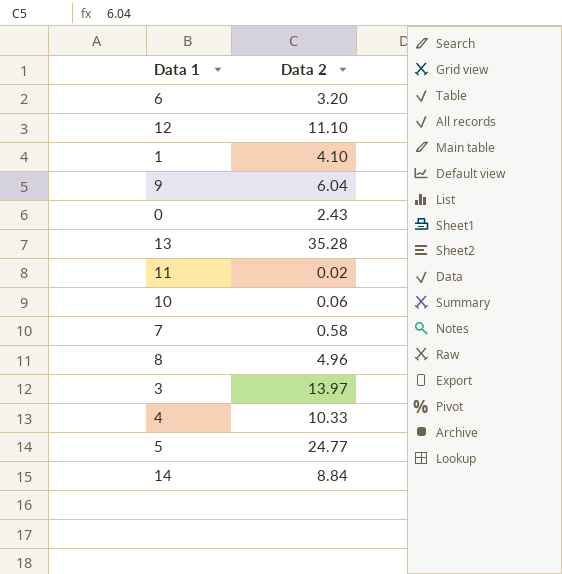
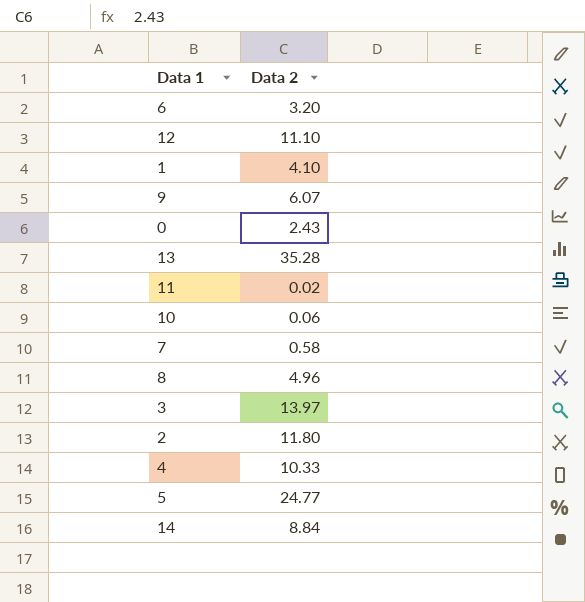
9 | Data 2: 6.04 -> 6.07
row 2: none -> 11.80

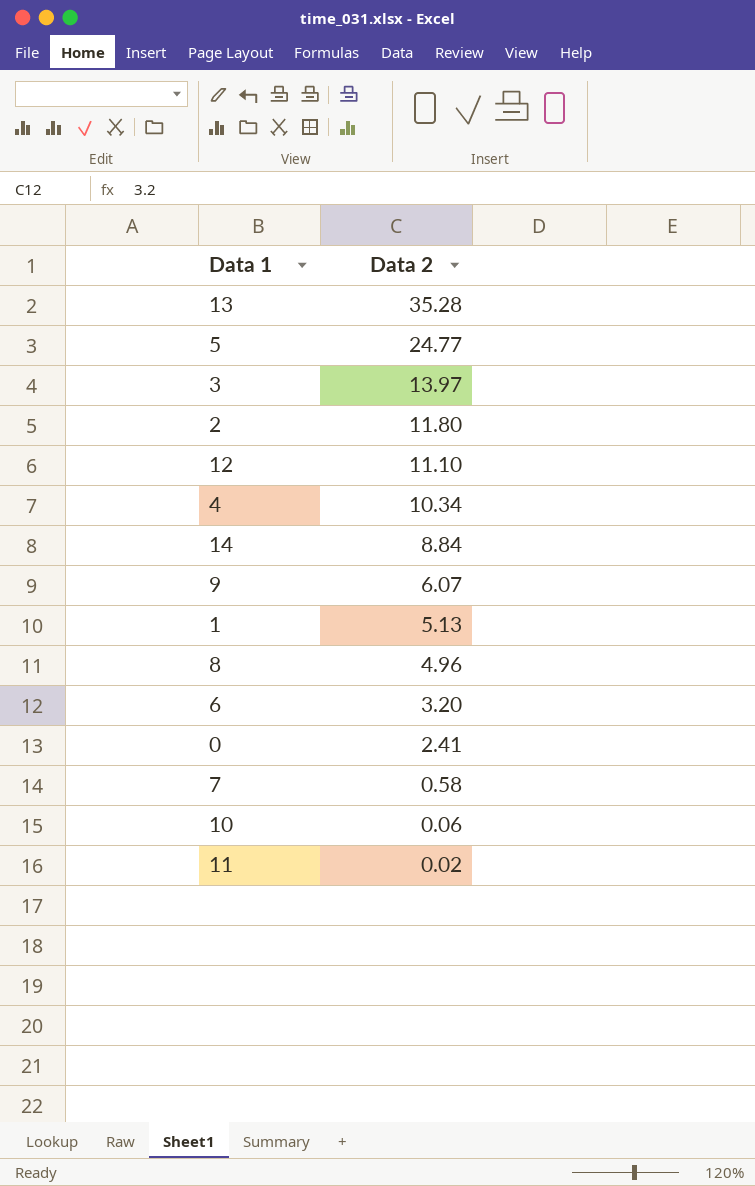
row order: none -> Data 2 descending
4 | Data 2: 10.33 -> 10.34
1 | Data 2: 4.10 -> 5.13
0 | Data 2: 2.43 -> 2.41

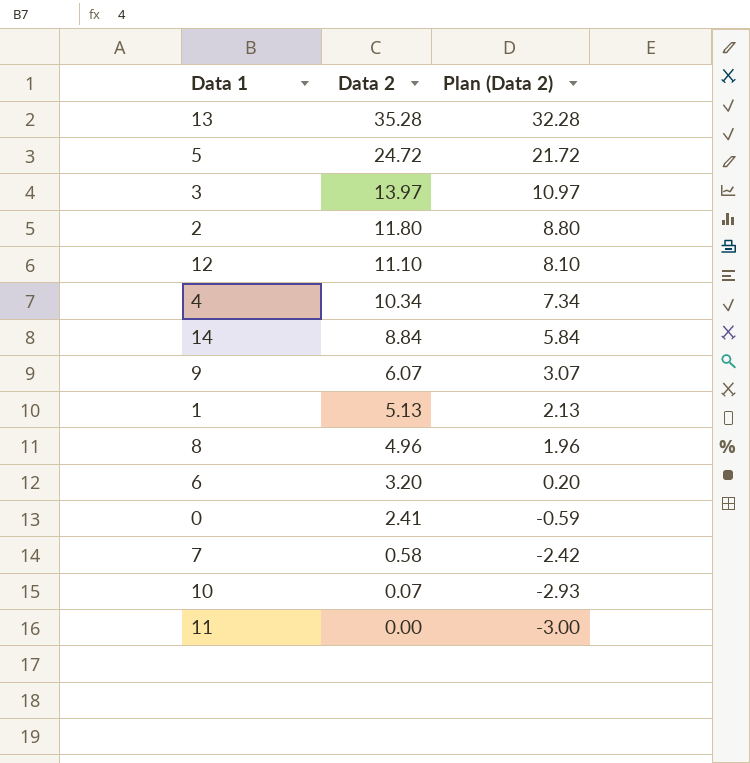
column Plan (Data 2) | formula: none -> [Data 2] - 3
5 | Data 2: 24.77 -> 24.72
10 | Data 2: 0.06 -> 0.07
11 | Data 2: 0.02 -> 0.00

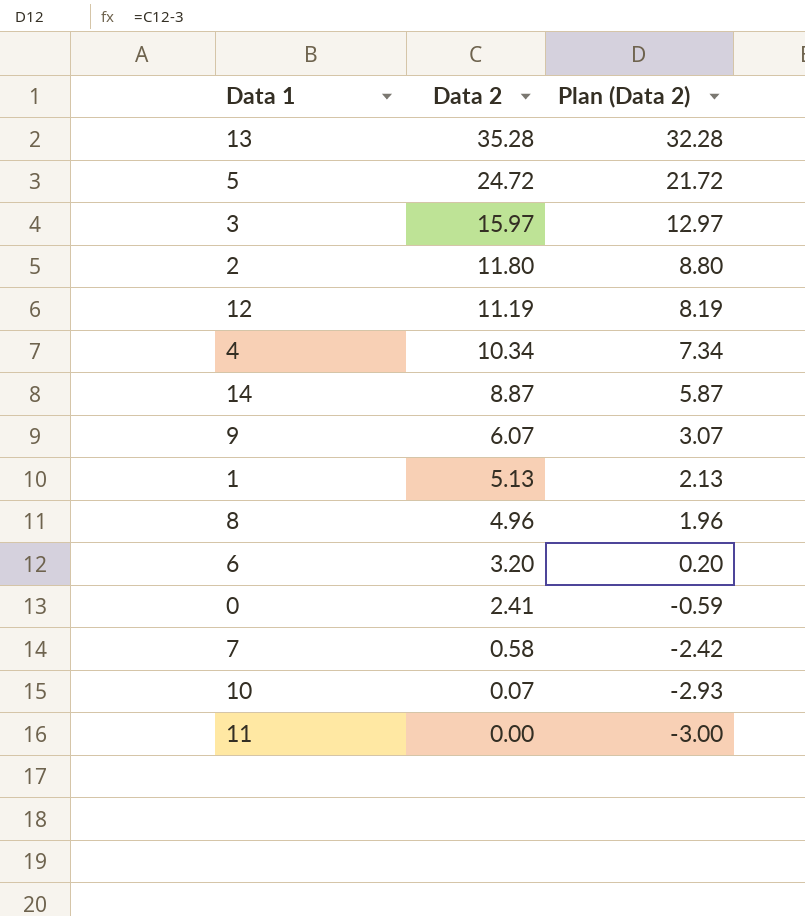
3 | Data 2: 13.97 -> 15.97
3 | Plan (Data 2): 10.97 -> 12.97
12 | Data 2: 11.10 -> 11.19
12 | Plan (Data 2): 8.10 -> 8.19
14 | Data 2: 8.84 -> 8.87
14 | Plan (Data 2): 5.84 -> 5.87

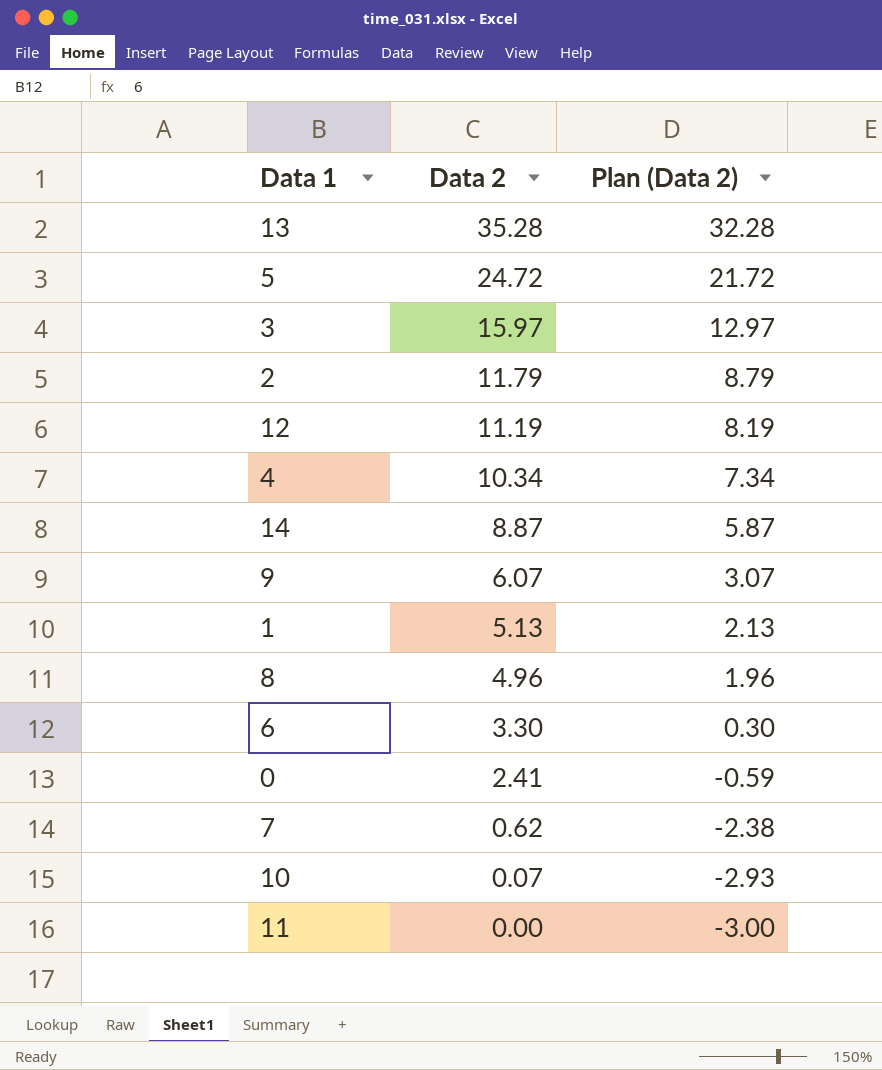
2 | Data 2: 11.80 -> 11.79
2 | Plan (Data 2): 8.80 -> 8.79
6 | Data 2: 3.20 -> 3.30
6 | Plan (Data 2): 0.20 -> 0.30
7 | Data 2: 0.58 -> 0.62
7 | Plan (Data 2): -2.42 -> -2.38

